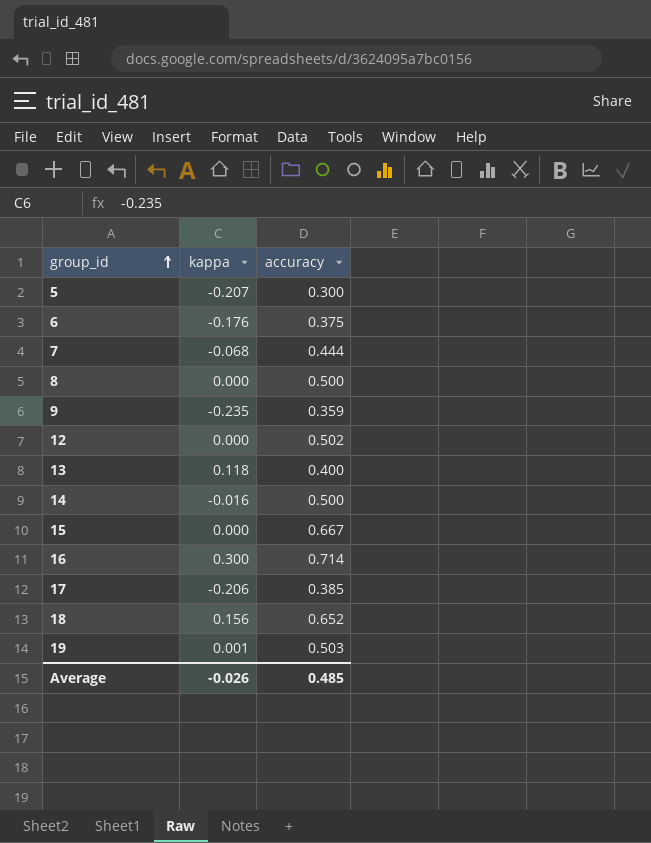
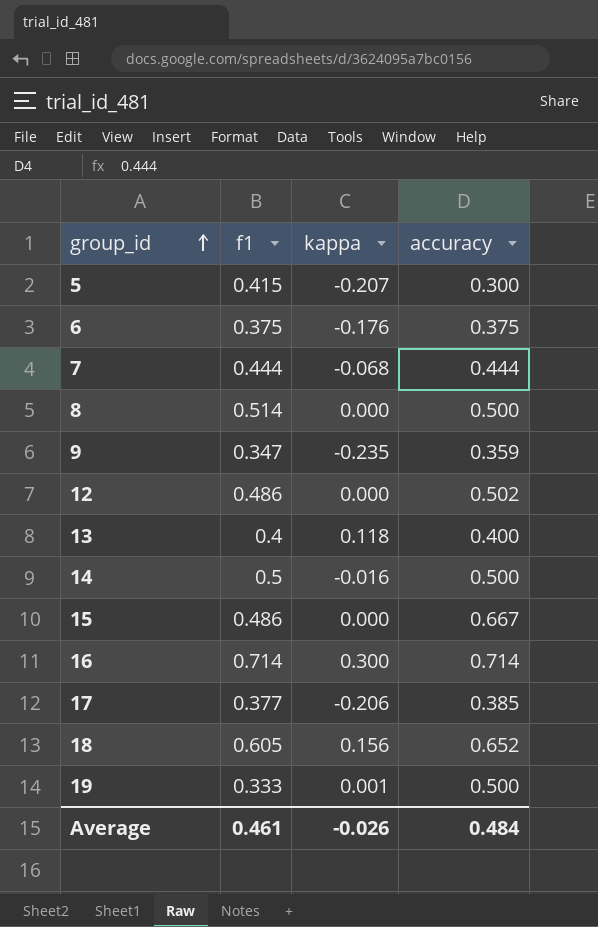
column f1 | position: none -> 2
19 | accuracy: 0.503 -> 0.500
Average | accuracy: 0.485 -> 0.484

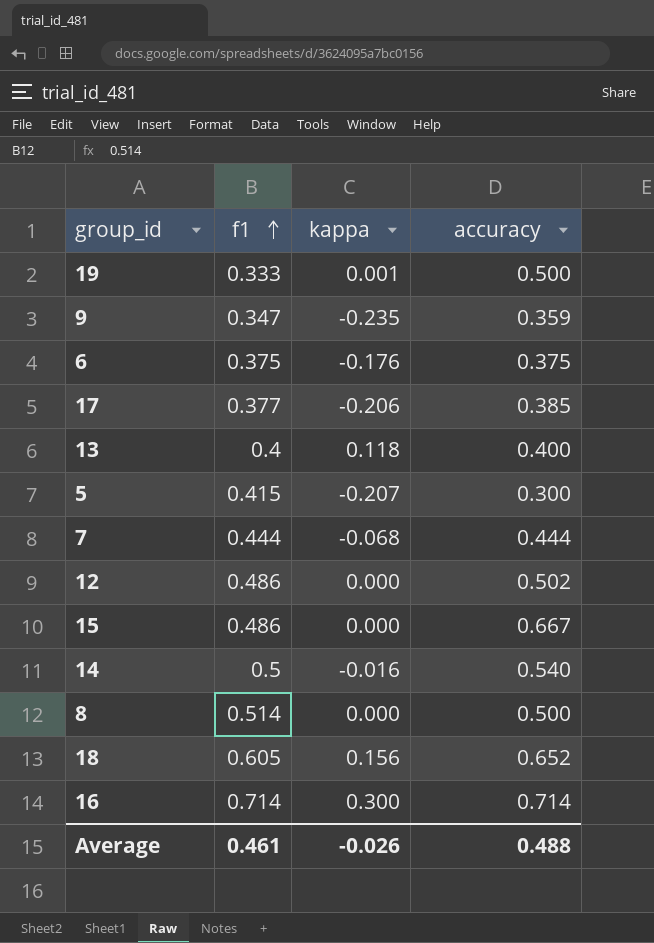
row order: group_id ascending -> f1 ascending
14 | accuracy: 0.500 -> 0.540
Average | accuracy: 0.484 -> 0.488

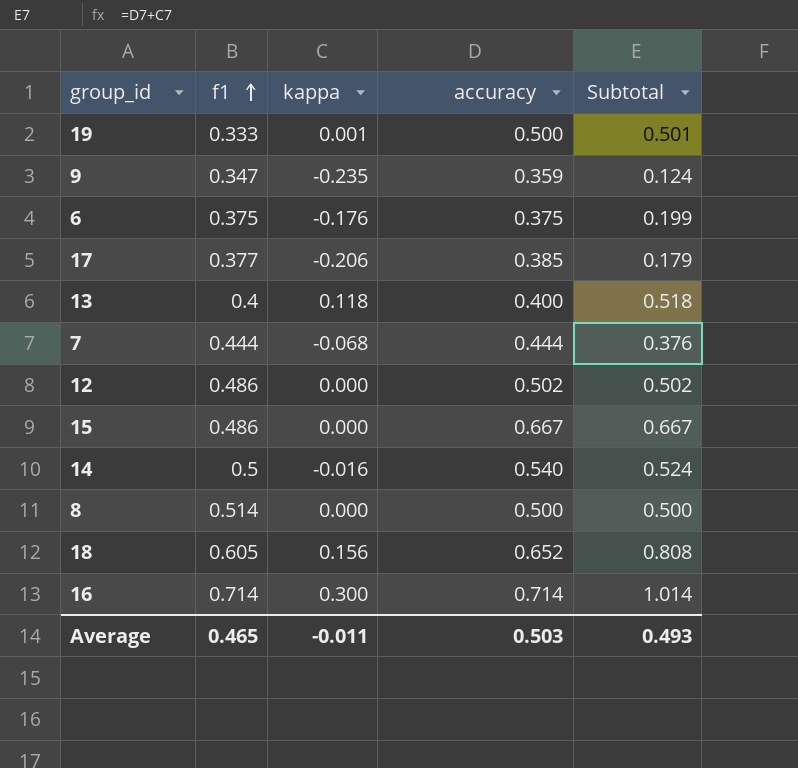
column Subtotal | formula: none -> [kappa] + [accuracy]
row 5: 0.415 | -0.207 | 0.300 -> none
Average | f1: 0.461 -> 0.465
Average | kappa: -0.026 -> -0.011
Average | accuracy: 0.488 -> 0.503

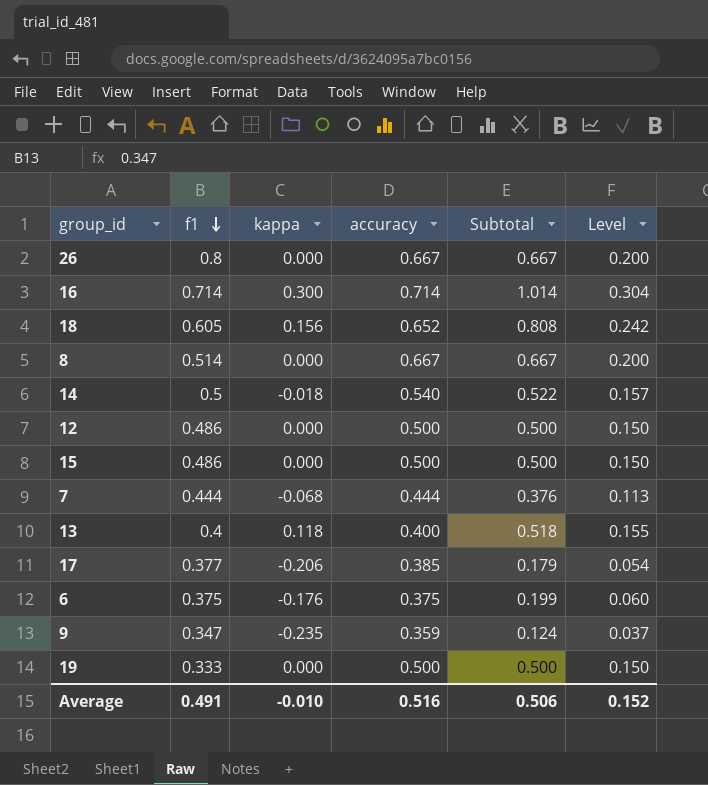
row order: f1 ascending -> f1 descending
column Level | formula: none -> [Subtotal] * 0.3
row 26: none -> 0.8 | 0.000 | 0.667 | 0.667 | 0.200
8 | accuracy: 0.500 -> 0.667
8 | Subtotal: 0.500 -> 0.667
14 | kappa: -0.016 -> -0.018
14 | Subtotal: 0.524 -> 0.522
12 | accuracy: 0.502 -> 0.500
12 | Subtotal: 0.502 -> 0.500
15 | accuracy: 0.667 -> 0.500
15 | Subtotal: 0.667 -> 0.500
19 | kappa: 0.001 -> 0.000
19 | Subtotal: 0.501 -> 0.500
Average | f1: 0.465 -> 0.491
Average | kappa: -0.011 -> -0.010
Average | accuracy: 0.503 -> 0.516
Average | Subtotal: 0.493 -> 0.506

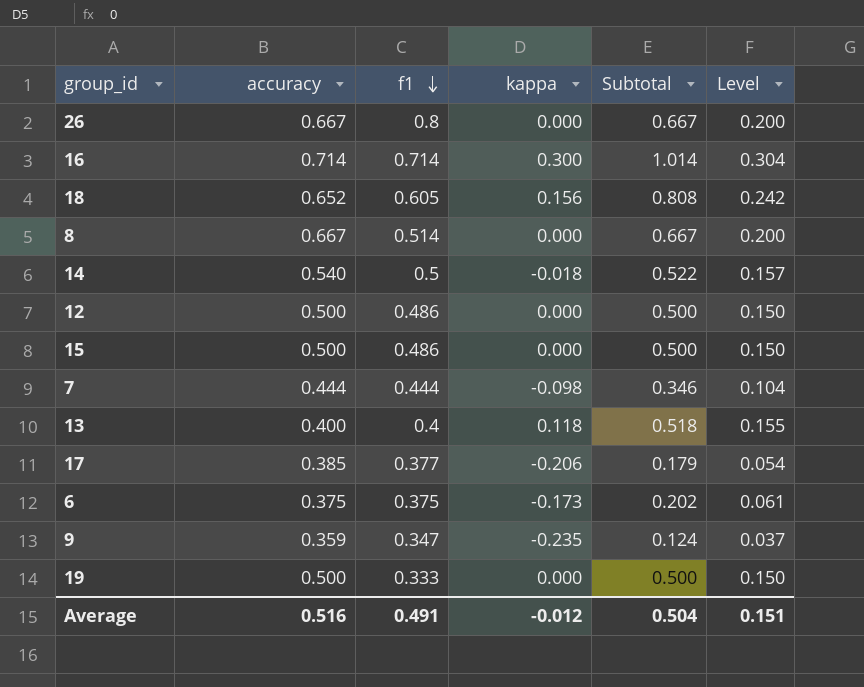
column accuracy | position: 4 -> 2
7 | kappa: -0.068 -> -0.098
7 | Subtotal: 0.376 -> 0.346
7 | Level: 0.113 -> 0.104
6 | kappa: -0.176 -> -0.173
6 | Subtotal: 0.199 -> 0.202
6 | Level: 0.060 -> 0.061
Average | kappa: -0.010 -> -0.012
Average | Subtotal: 0.506 -> 0.504
Average | Level: 0.152 -> 0.151

